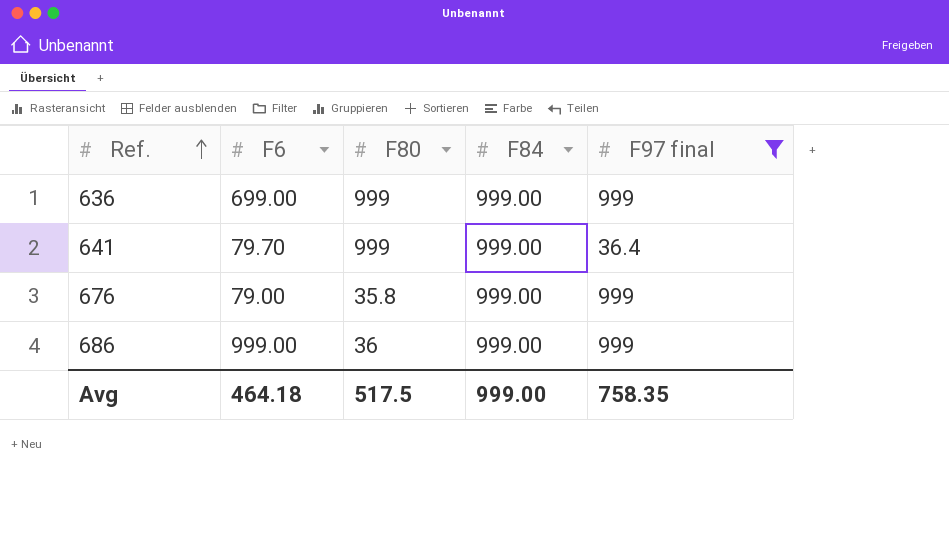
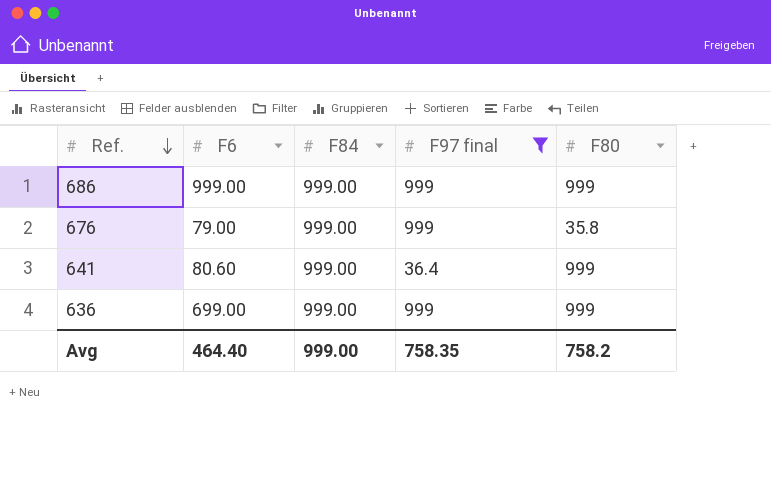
row order: Ref. ascending -> Ref. descending
column F80 | position: 3 -> 5
686 | F80: 36 -> 999
641 | F6: 79.70 -> 80.60
Avg | F6: 464.18 -> 464.40
Avg | F80: 517.5 -> 758.2

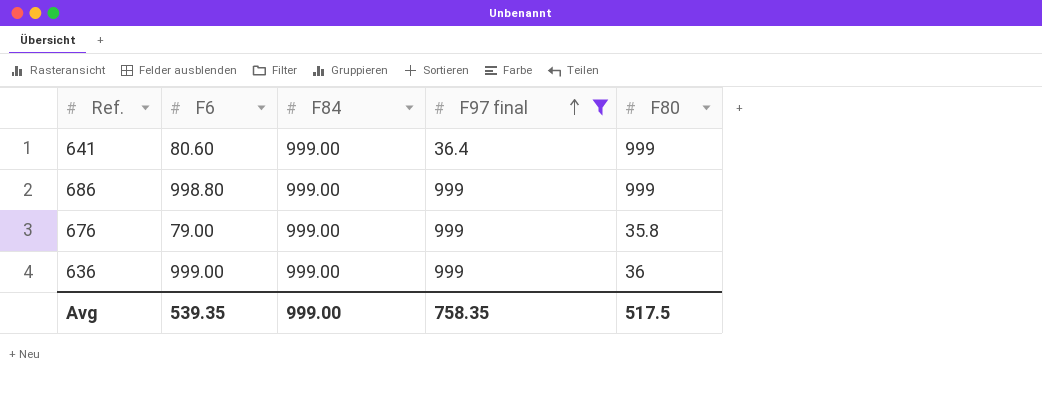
row order: Ref. descending -> F97 final ascending
686 | F6: 999.00 -> 998.80
636 | F6: 699.00 -> 999.00
636 | F80: 999 -> 36
Avg | F6: 464.40 -> 539.35
Avg | F80: 758.2 -> 517.5

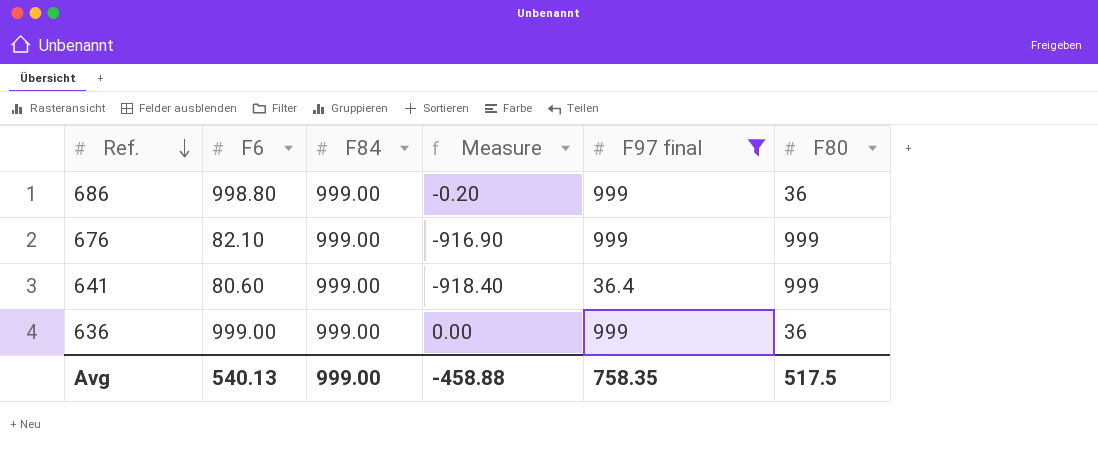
row order: F97 final ascending -> Ref. descending
column Measure | formula: none -> [F6] - [F84]
686 | F80: 999 -> 36
676 | F6: 79.00 -> 82.10
676 | F80: 35.8 -> 999
Avg | F6: 539.35 -> 540.13

